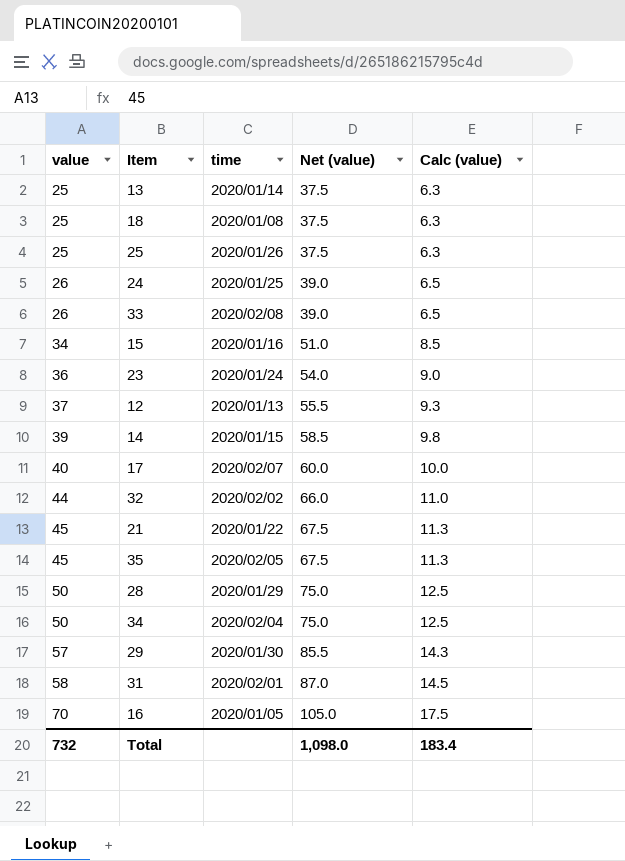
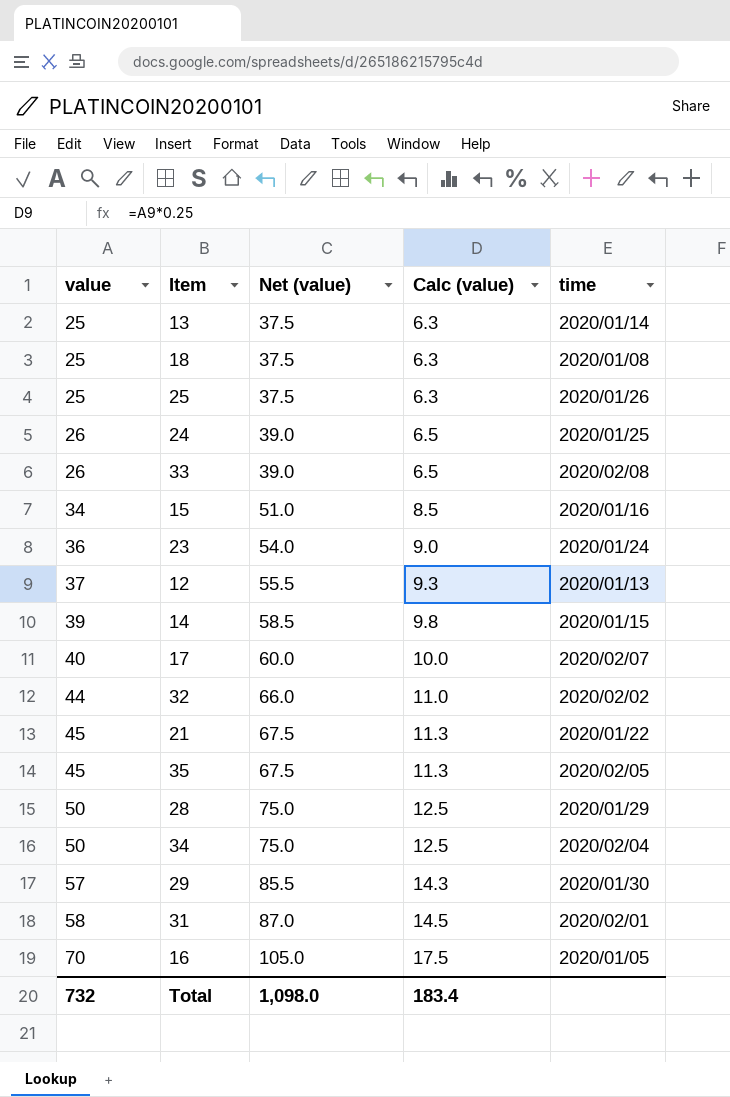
column time | position: 3 -> 5

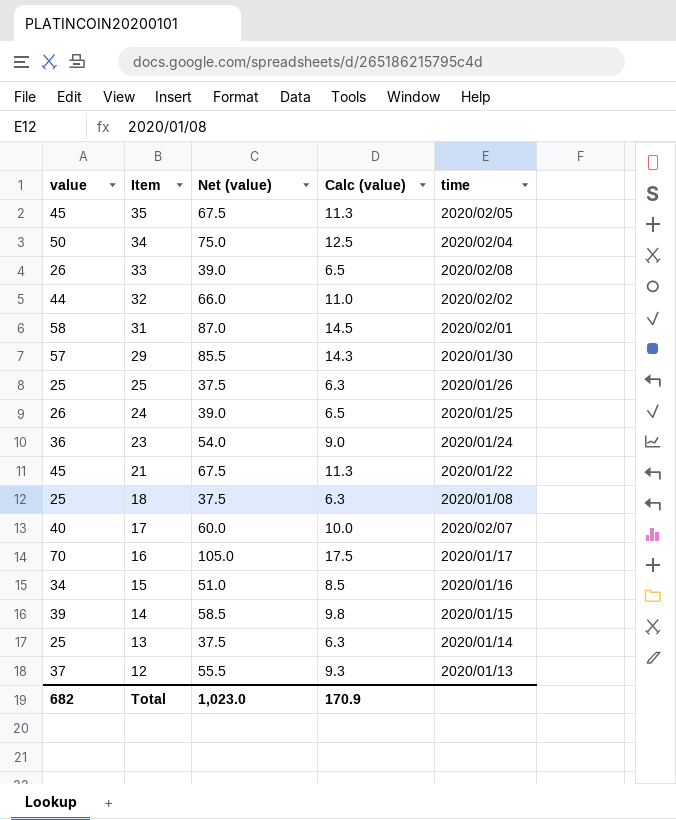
row order: value ascending -> Item descending
row 28: 50 | 75.0 | 12.5 | 2020/01/29 -> none
16 | time: 2020/01/05 -> 2020/01/17
Total | value: 732 -> 682
Total | Net (value): 1,098.0 -> 1,023.0
Total | Calc (value): 183.4 -> 170.9

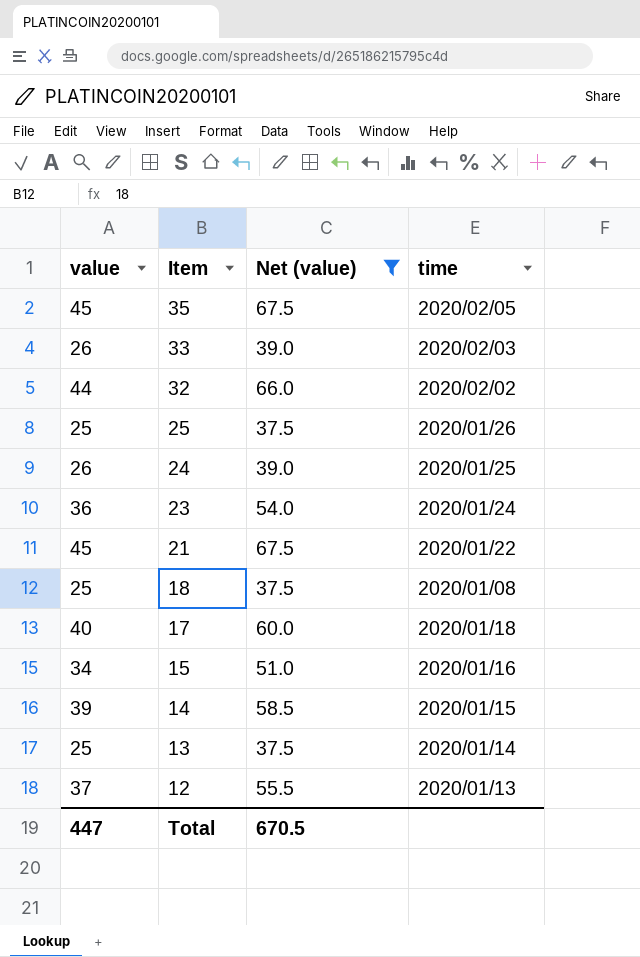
filter: none -> Net (value) <= 67.5
column Calc (value) | formula: [value] * 0.25 -> none
33 | time: 2020/02/08 -> 2020/02/03
17 | time: 2020/02/07 -> 2020/01/18
Total | value: 682 -> 447
Total | Net (value): 1,023.0 -> 670.5

